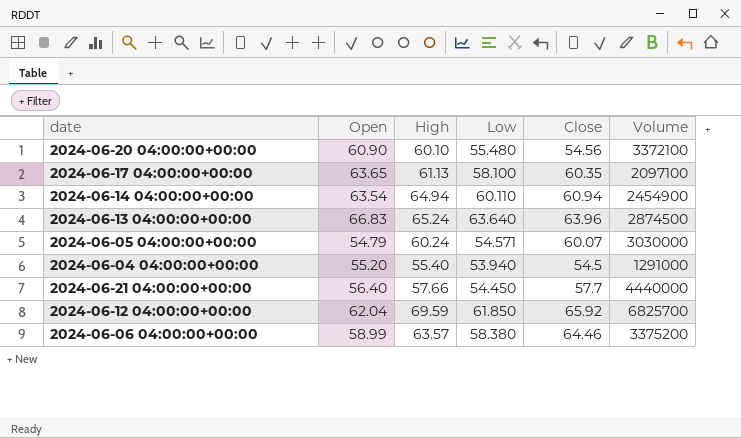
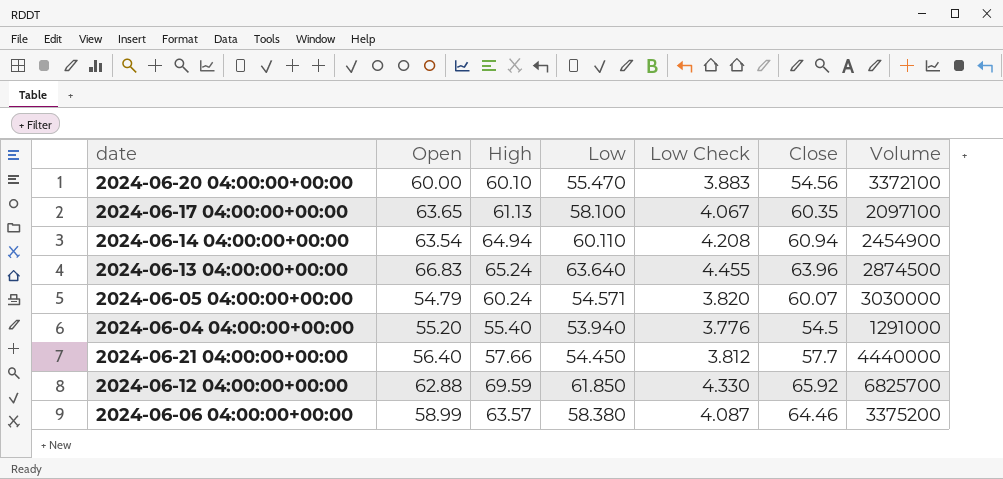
column Low Check | formula: none -> [Low] * 0.07
2024-06-20 04:00:00+00:00 | Open: 60.90 -> 60.00
2024-06-20 04:00:00+00:00 | Low: 55.480 -> 55.470
2024-06-12 04:00:00+00:00 | Open: 62.04 -> 62.88

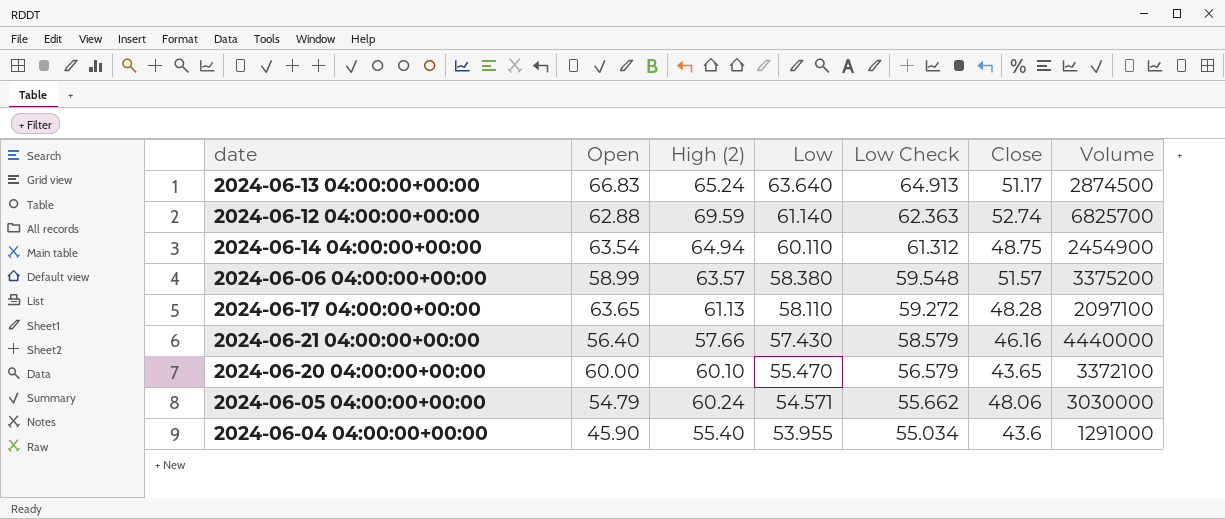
row order: none -> Low descending
column name: High -> High (2)
column Low Check | formula: [Low] * 0.07 -> [Low] * 1.02
2024-06-13 04:00:00+00:00 | Close: 63.96 -> 51.17
2024-06-12 04:00:00+00:00 | Low: 61.850 -> 61.140
2024-06-12 04:00:00+00:00 | Close: 65.92 -> 52.74
2024-06-14 04:00:00+00:00 | Close: 60.94 -> 48.75
2024-06-06 04:00:00+00:00 | Close: 64.46 -> 51.57
2024-06-17 04:00:00+00:00 | Low: 58.100 -> 58.110
2024-06-17 04:00:00+00:00 | Close: 60.35 -> 48.28
2024-06-21 04:00:00+00:00 | Low: 54.450 -> 57.430
2024-06-21 04:00:00+00:00 | Close: 57.7 -> 46.16
2024-06-20 04:00:00+00:00 | Close: 54.56 -> 43.65
2024-06-05 04:00:00+00:00 | Close: 60.07 -> 48.06
2024-06-04 04:00:00+00:00 | Open: 55.20 -> 45.90
2024-06-04 04:00:00+00:00 | Low: 53.940 -> 53.955
2024-06-04 04:00:00+00:00 | Close: 54.5 -> 43.6

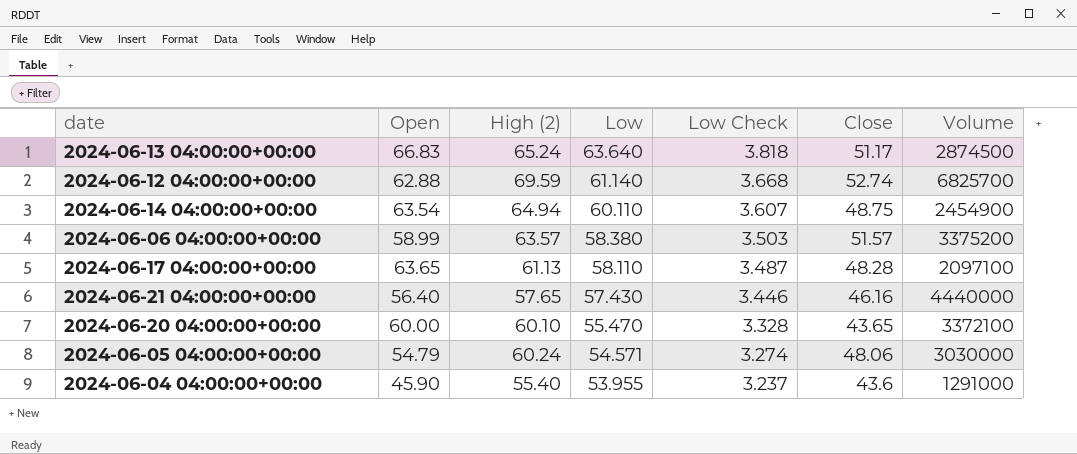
column Low Check | formula: [Low] * 1.02 -> [Low] * 0.06
2024-06-21 04:00:00+00:00 | High (2): 57.66 -> 57.65

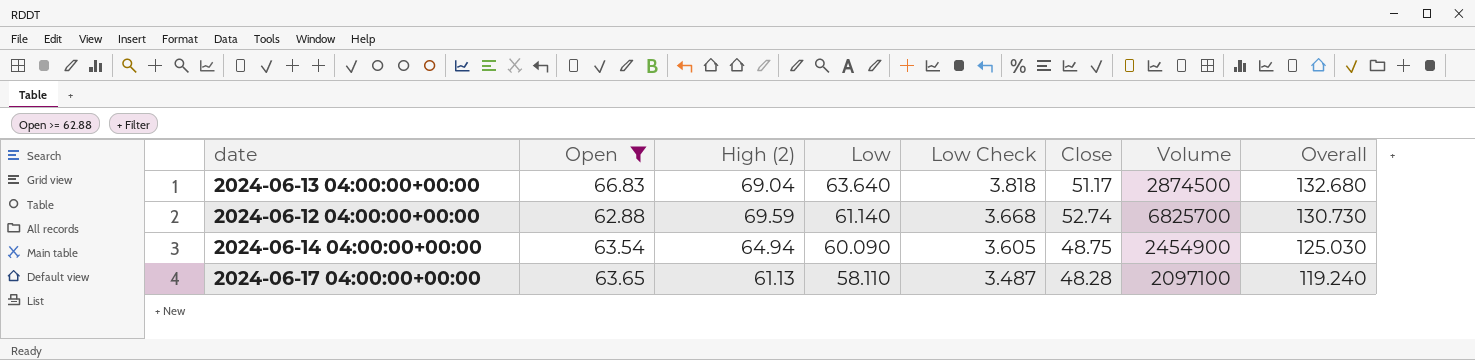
filter: none -> Open >= 62.88
column Overall | formula: none -> [High (2)] + [Low]
2024-06-13 04:00:00+00:00 | High (2): 65.24 -> 69.04
2024-06-14 04:00:00+00:00 | Low: 60.110 -> 60.090
2024-06-14 04:00:00+00:00 | Low Check: 3.607 -> 3.605

